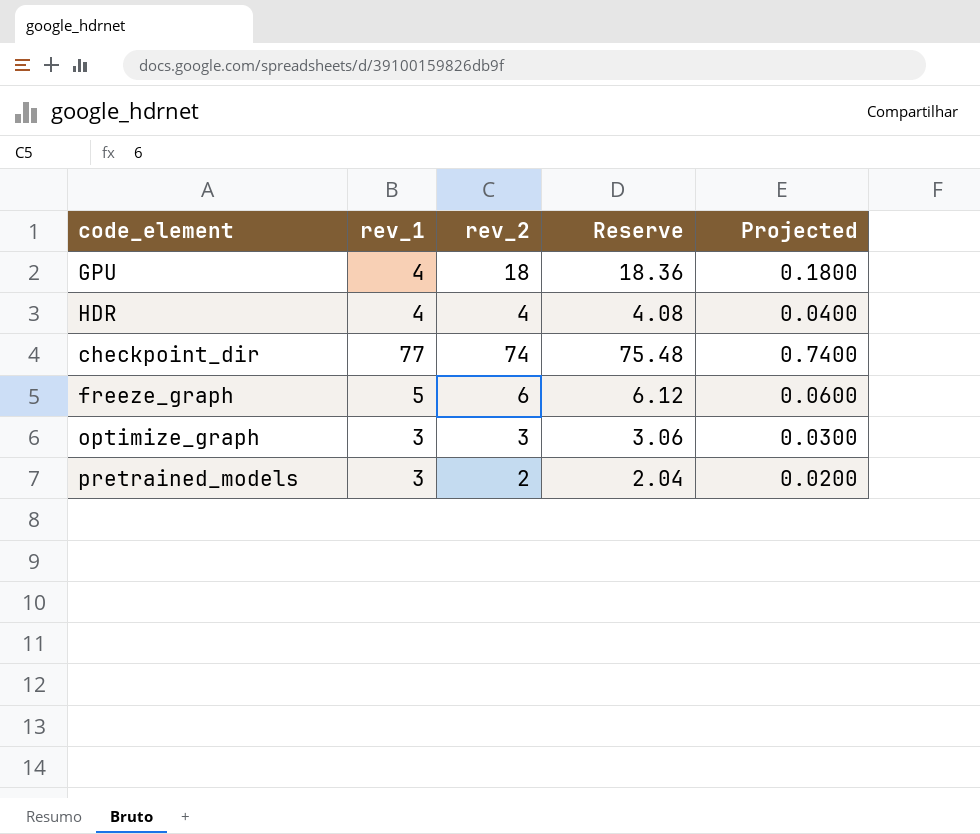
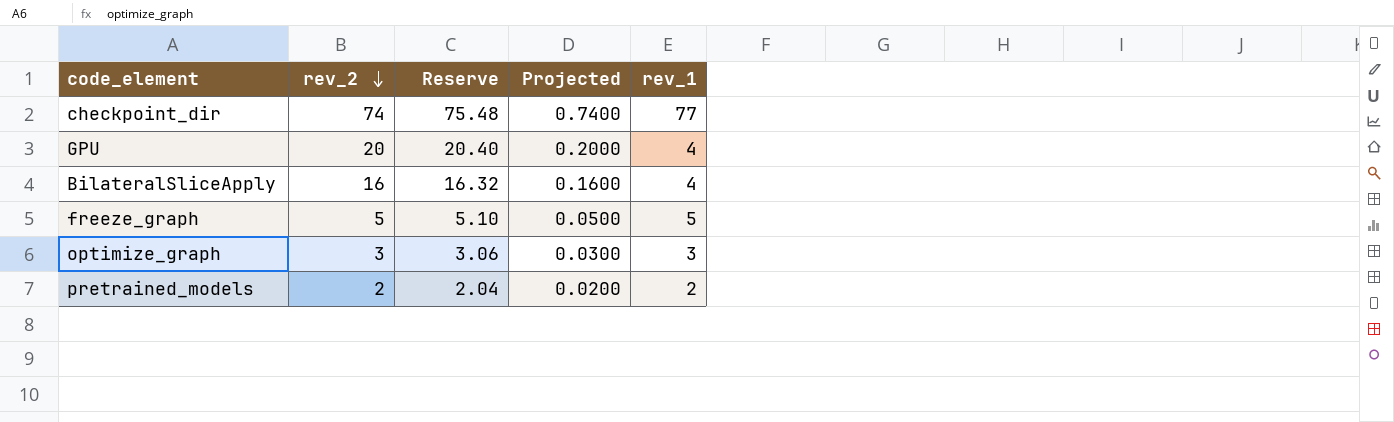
row order: none -> rev_2 descending
column rev_1 | position: 2 -> 5
row HDR: 4 | 4 | 4.08 | 0.0400 -> none
GPU | rev_2: 18 -> 20
GPU | Reserve: 18.36 -> 20.40
GPU | Projected: 0.1800 -> 0.2000
row BilateralSliceApply: none -> 16 | 16.32 | 0.1600 | 4
freeze_graph | rev_2: 6 -> 5
freeze_graph | Reserve: 6.12 -> 5.10
freeze_graph | Projected: 0.0600 -> 0.0500
pretrained_models | rev_1: 3 -> 2

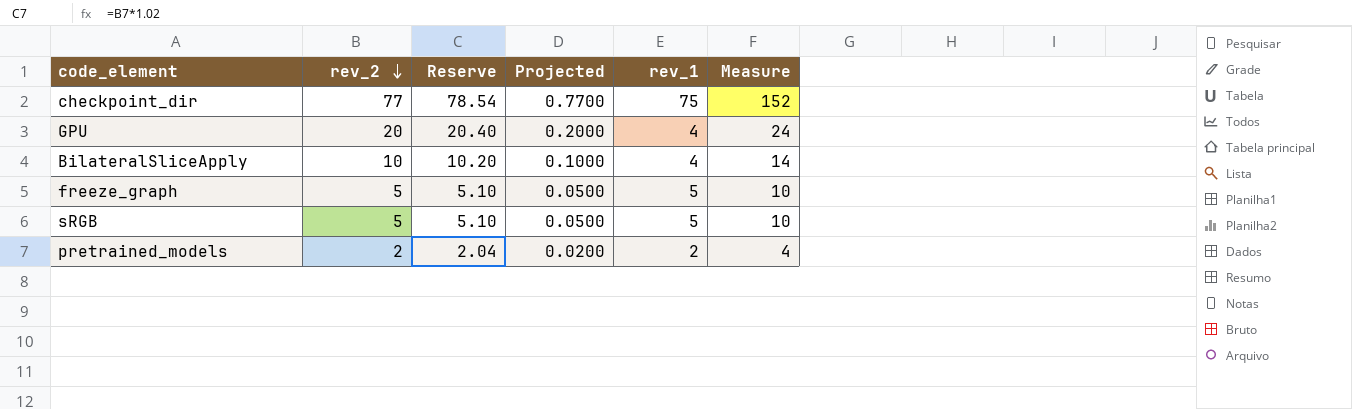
column Measure | formula: none -> [rev_2] + [rev_1]
row optimize_graph: 3 | 3.06 | 0.0300 | 3 -> none
checkpoint_dir | rev_2: 74 -> 77
checkpoint_dir | Reserve: 75.48 -> 78.54
checkpoint_dir | Projected: 0.7400 -> 0.7700
checkpoint_dir | rev_1: 77 -> 75
BilateralSliceApply | rev_2: 16 -> 10
BilateralSliceApply | Reserve: 16.32 -> 10.20
BilateralSliceApply | Projected: 0.1600 -> 0.1000
row sRGB: none -> 5 | 5.10 | 0.0500 | 5 | 10

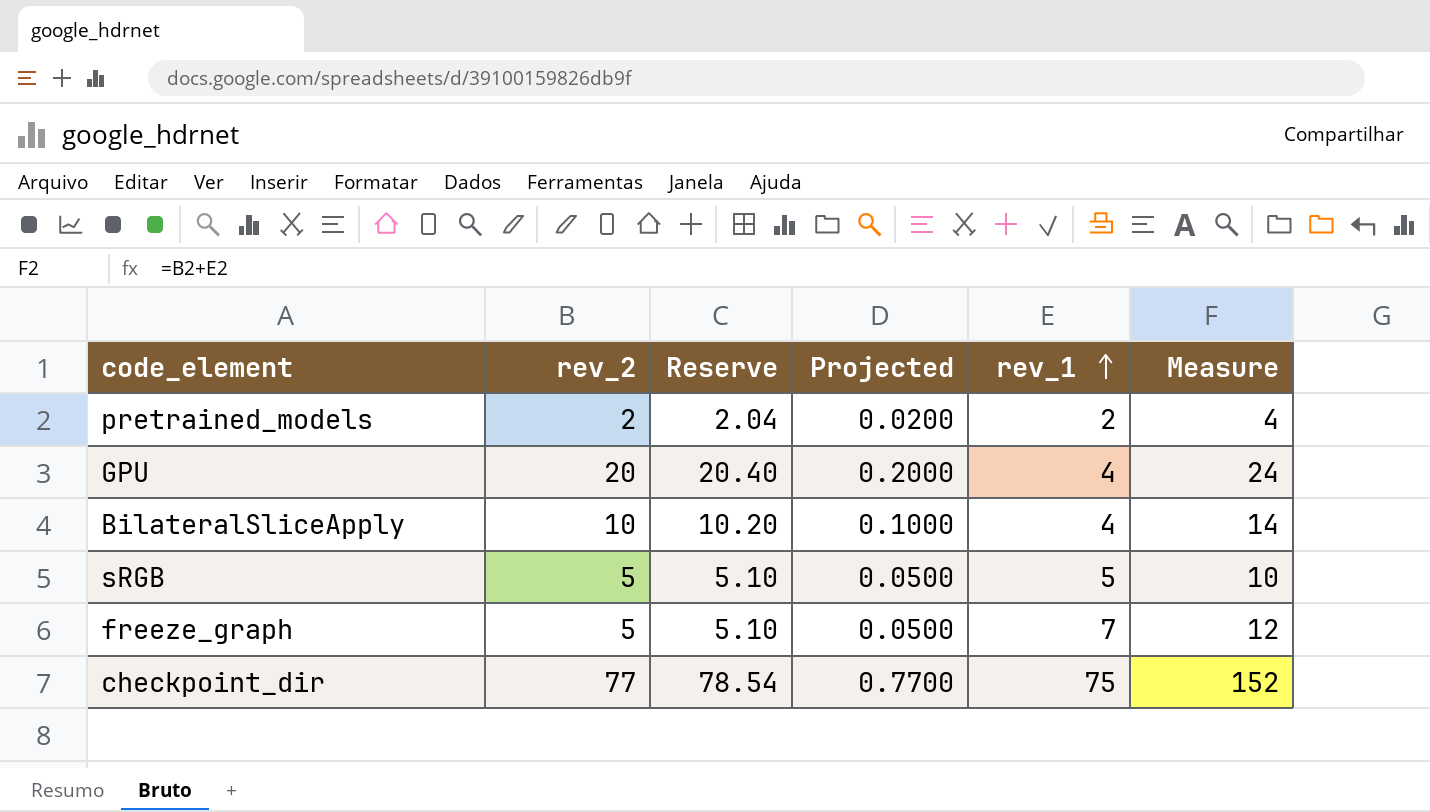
row order: rev_2 descending -> rev_1 ascending
freeze_graph | rev_1: 5 -> 7
freeze_graph | Measure: 10 -> 12

